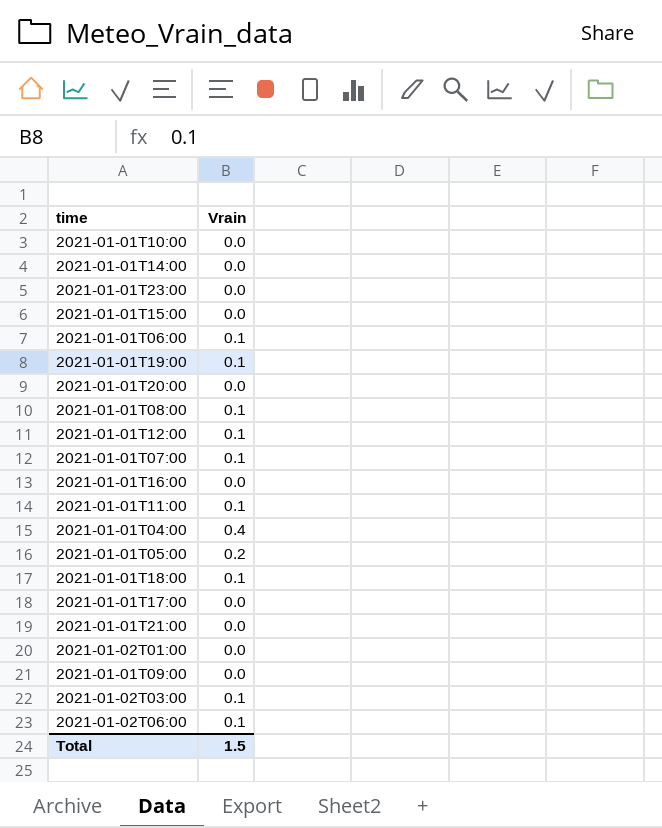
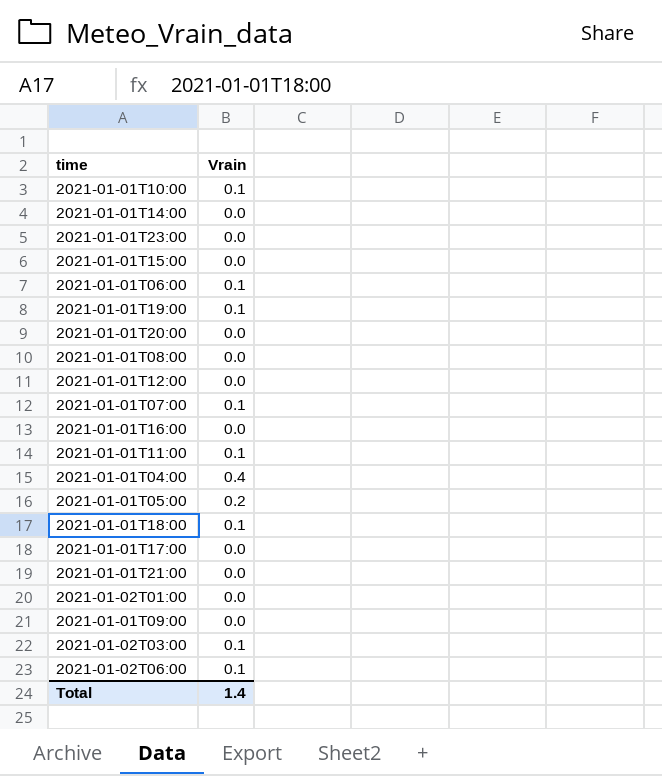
2021-01-01T10:00 | Vrain: 0.0 -> 0.1
2021-01-01T08:00 | Vrain: 0.1 -> 0.0
2021-01-01T12:00 | Vrain: 0.1 -> 0.0
Total | Vrain: 1.5 -> 1.4

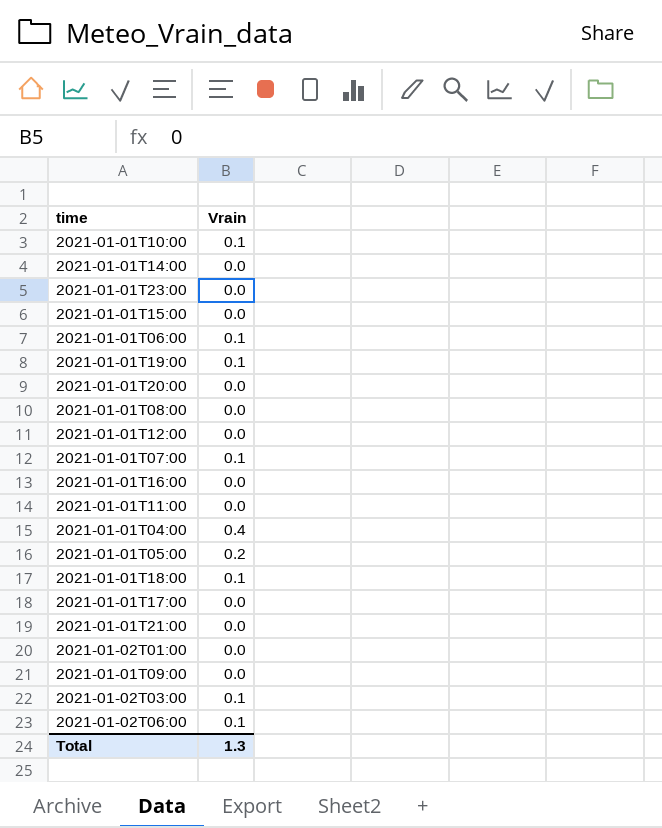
2021-01-01T11:00 | Vrain: 0.1 -> 0.0
Total | Vrain: 1.4 -> 1.3

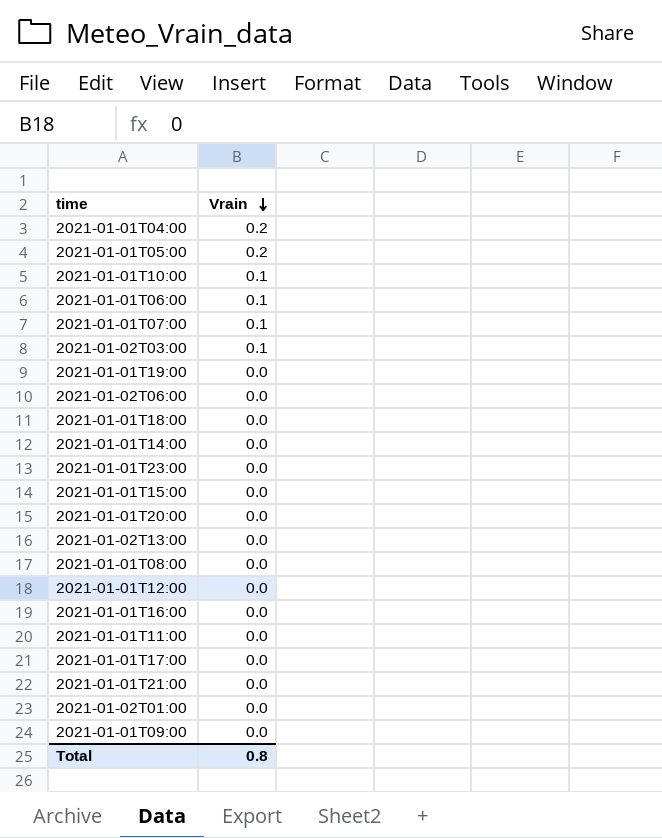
row order: none -> Vrain descending
2021-01-01T04:00 | Vrain: 0.4 -> 0.2
2021-01-01T19:00 | Vrain: 0.1 -> 0.0
2021-01-02T06:00 | Vrain: 0.1 -> 0.0
2021-01-01T18:00 | Vrain: 0.1 -> 0.0
row 2021-01-02T13:00: none -> 0.0
Total | Vrain: 1.3 -> 0.8

